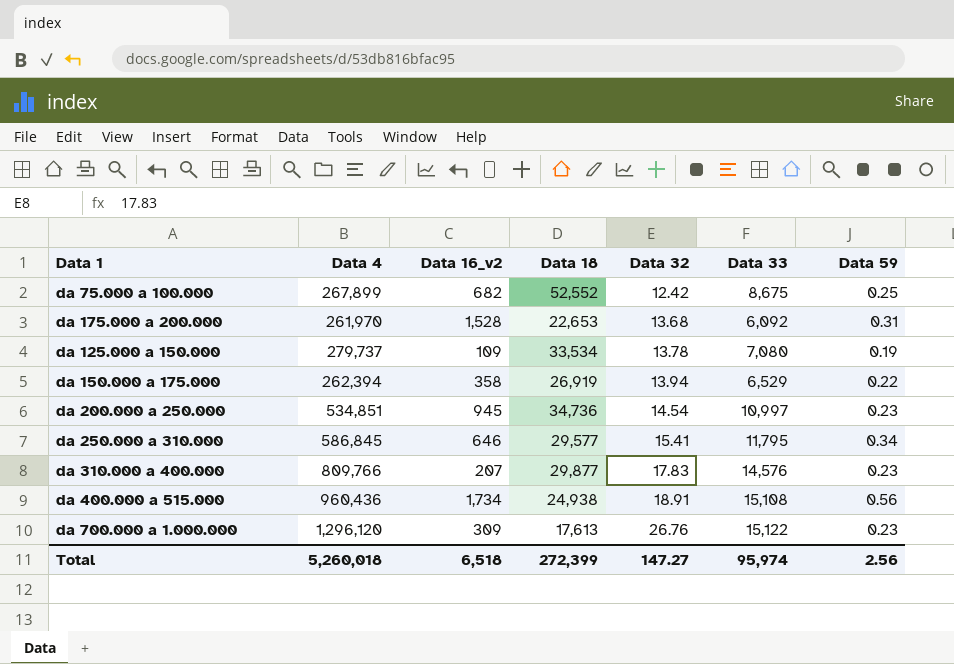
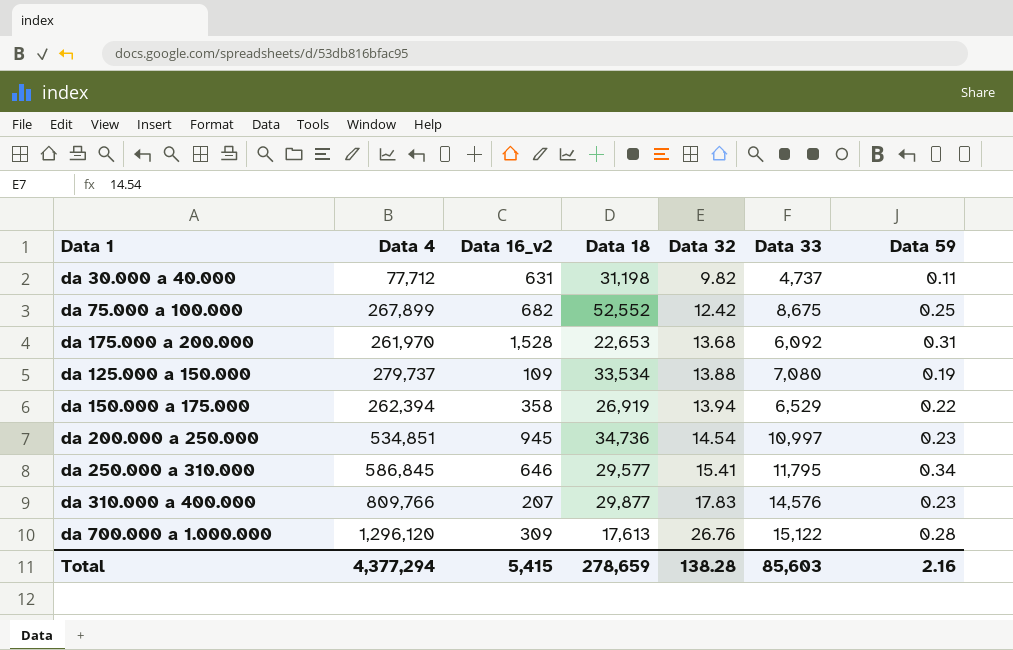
row da 400.000 a 515.000: 960,436 | 1,734 | 24,938 | 18.91 | 15,108 | 0.56 -> none
row da 30.000 a 40.000: none -> 77,712 | 631 | 31,198 | 9.82 | 4,737 | 0.11
da 125.000 a 150.000 | Data 32: 13.78 -> 13.88
da 700.000 a 1.000.000 | Data 59: 0.23 -> 0.28
Total | Data 4: 5,260,018 -> 4,377,294
Total | Data 16_v2: 6,518 -> 5,415
Total | Data 18: 272,399 -> 278,659
Total | Data 32: 147.27 -> 138.28
Total | Data 33: 95,974 -> 85,603
Total | Data 59: 2.56 -> 2.16

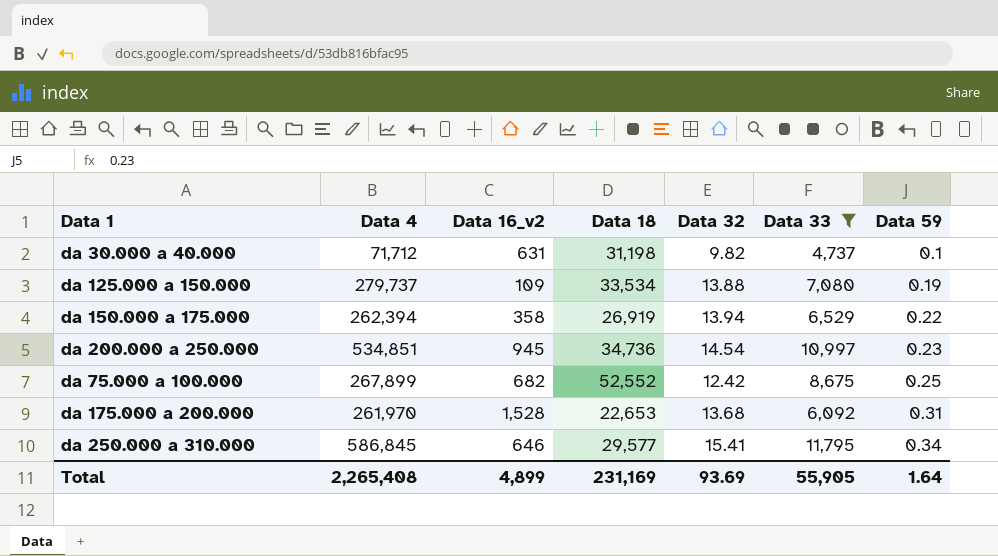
filter: none -> Data 33 <= 11,795
row order: Data 32 ascending -> Data 59 ascending
da 30.000 a 40.000 | Data 4: 77,712 -> 71,712
da 30.000 a 40.000 | Data 59: 0.11 -> 0.1
Total | Data 4: 4,377,294 -> 2,265,408
Total | Data 16_v2: 5,415 -> 4,899
Total | Data 18: 278,659 -> 231,169
Total | Data 32: 138.28 -> 93.69
Total | Data 33: 85,603 -> 55,905
Total | Data 59: 2.16 -> 1.64

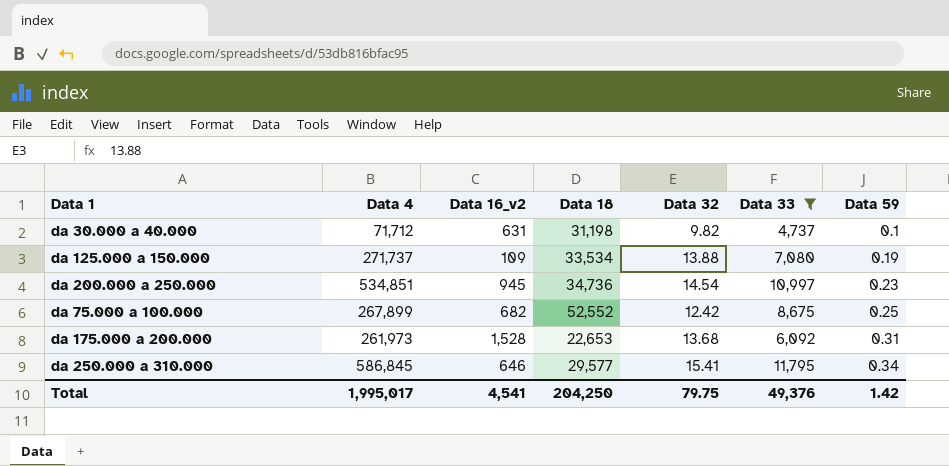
row da 150.000 a 175.000: 262,394 | 358 | 26,919 | 13.94 | 6,529 | 0.22 -> none
da 125.000 a 150.000 | Data 4: 279,737 -> 271,737
da 175.000 a 200.000 | Data 4: 261,970 -> 261,973
Total | Data 4: 2,265,408 -> 1,995,017
Total | Data 16_v2: 4,899 -> 4,541
Total | Data 18: 231,169 -> 204,250
Total | Data 32: 93.69 -> 79.75
Total | Data 33: 55,905 -> 49,376
Total | Data 59: 1.64 -> 1.42

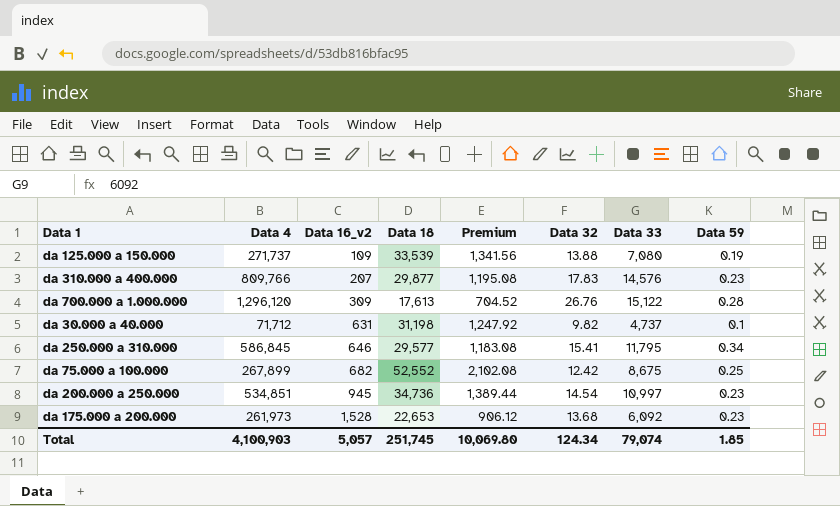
filter: Data 33 <= 11,795 -> none
row order: Data 59 ascending -> Data 16_v2 ascending
column Premium | formula: none -> [Data 18] * 0.04
da 125.000 a 150.000 | Data 18: 33,534 -> 33,539
da 175.000 a 200.000 | Data 59: 0.31 -> 0.23
Total | Data 4: 1,995,017 -> 4,100,903
Total | Data 16_v2: 4,541 -> 5,057
Total | Data 18: 204,250 -> 251,745
Total | Data 32: 79.75 -> 124.34
Total | Data 33: 49,376 -> 79,074
Total | Data 59: 1.42 -> 1.85

